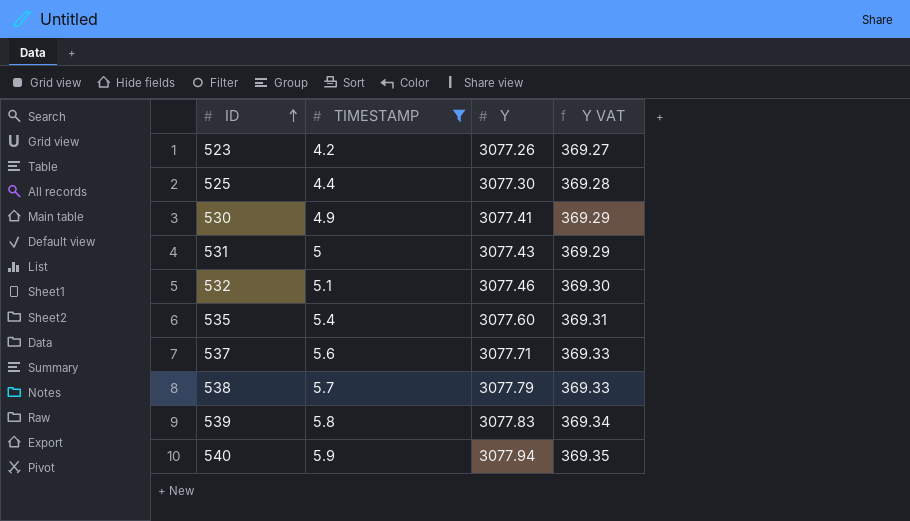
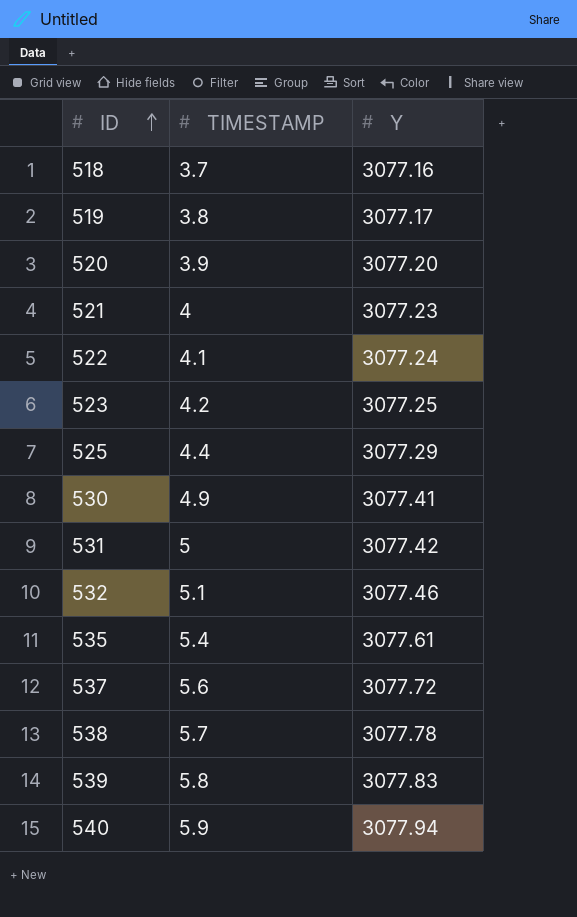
filter: TIMESTAMP >= 4.2 -> none
column Y VAT | formula: [Y] * 0.12 -> none
523 | Y: 3077.26 -> 3077.25
525 | Y: 3077.30 -> 3077.29
531 | Y: 3077.43 -> 3077.42
535 | Y: 3077.60 -> 3077.61
537 | Y: 3077.71 -> 3077.72
538 | Y: 3077.79 -> 3077.78

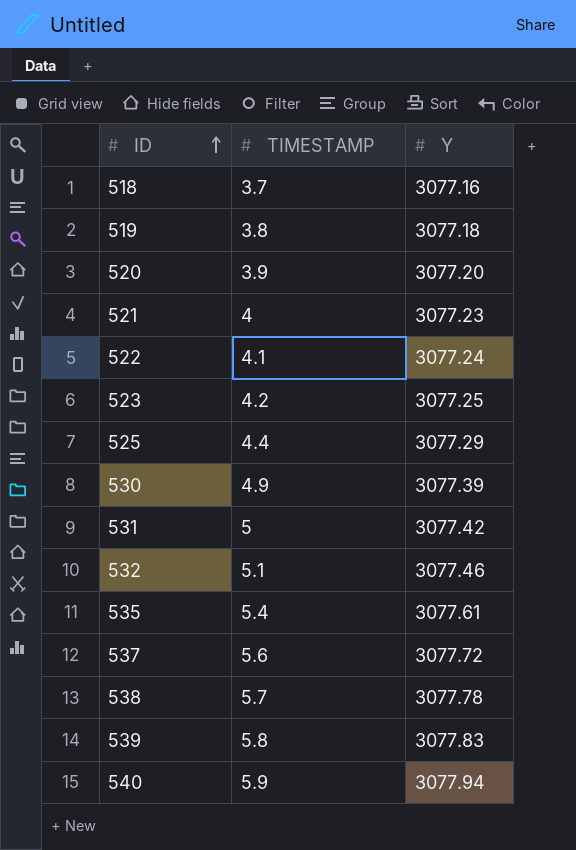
519 | Y: 3077.17 -> 3077.18
530 | Y: 3077.41 -> 3077.39

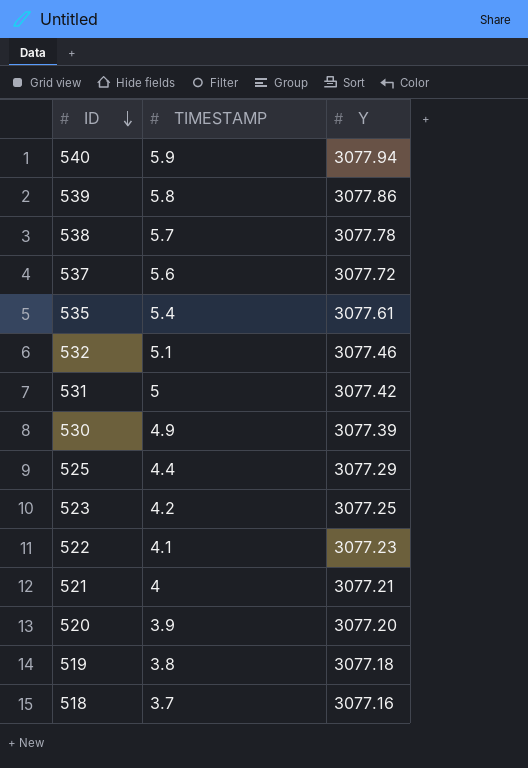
row order: ID ascending -> ID descending
539 | Y: 3077.83 -> 3077.86
522 | Y: 3077.24 -> 3077.23
521 | Y: 3077.23 -> 3077.21

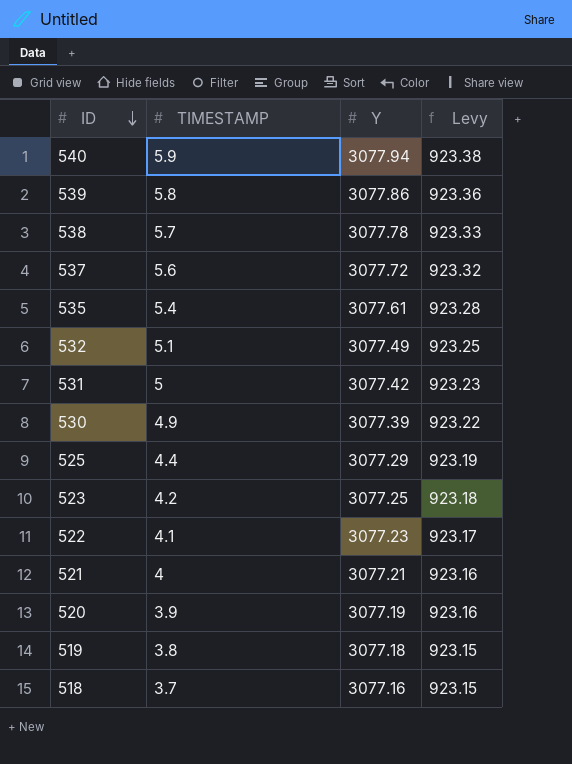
column Levy | formula: none -> [Y] * 0.3
532 | Y: 3077.46 -> 3077.49
520 | Y: 3077.20 -> 3077.19

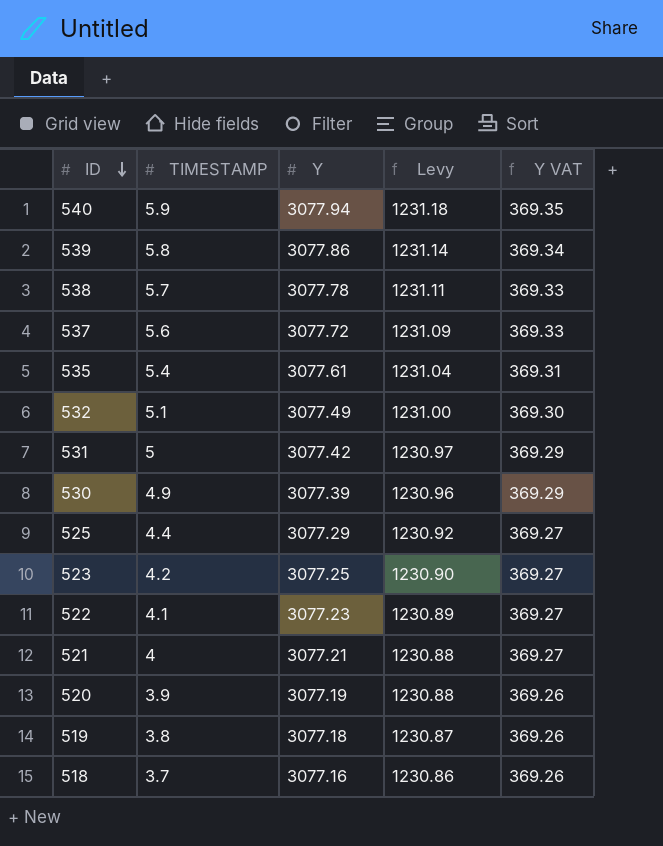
column Levy | formula: [Y] * 0.3 -> [Y] * 0.4
column Y VAT | formula: none -> [Y] * 0.12

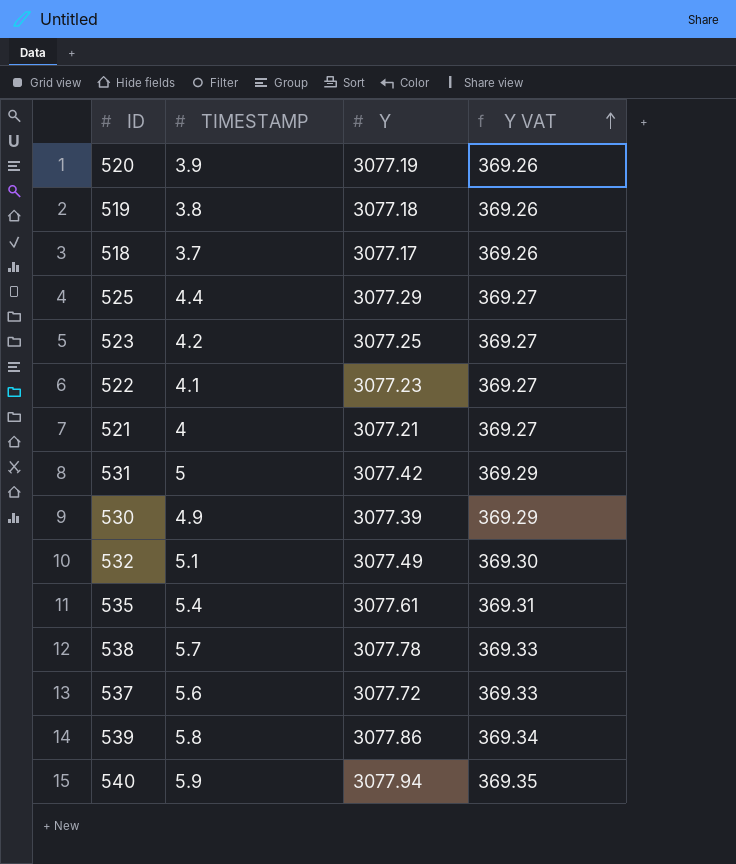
row order: ID descending -> Y VAT ascending
column Levy | formula: [Y] * 0.4 -> none
518 | Y: 3077.16 -> 3077.17

